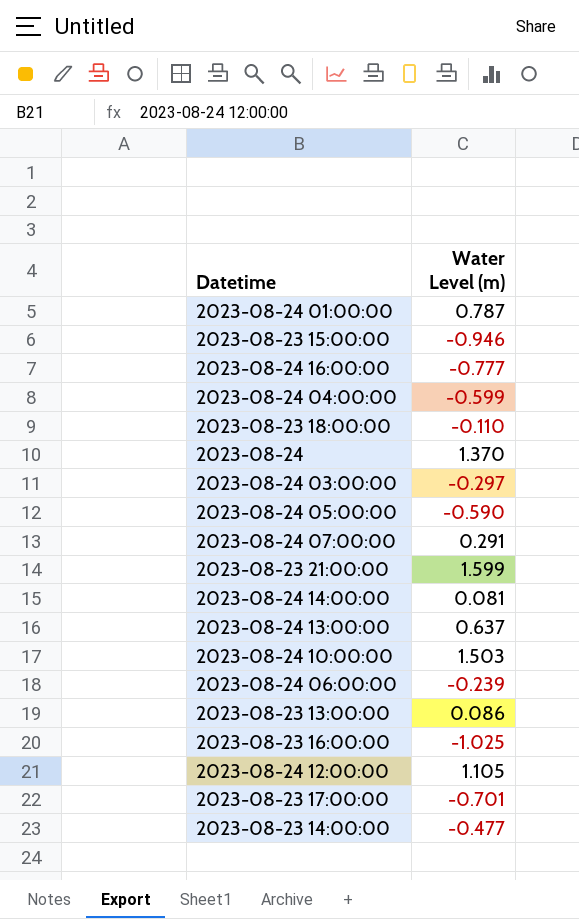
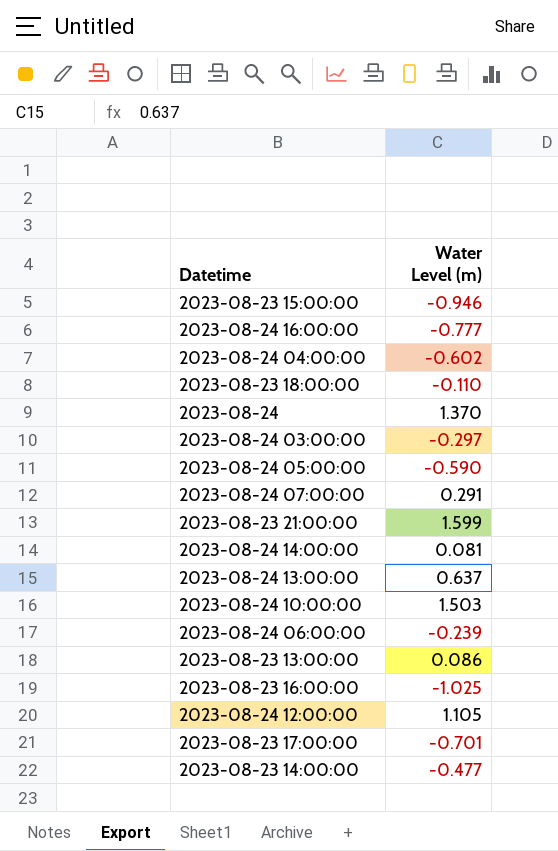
row 2023-08-24 01:00:00: 0.787 -> none
2023-08-24 04:00:00 | Water Level (m): -0.599 -> -0.602

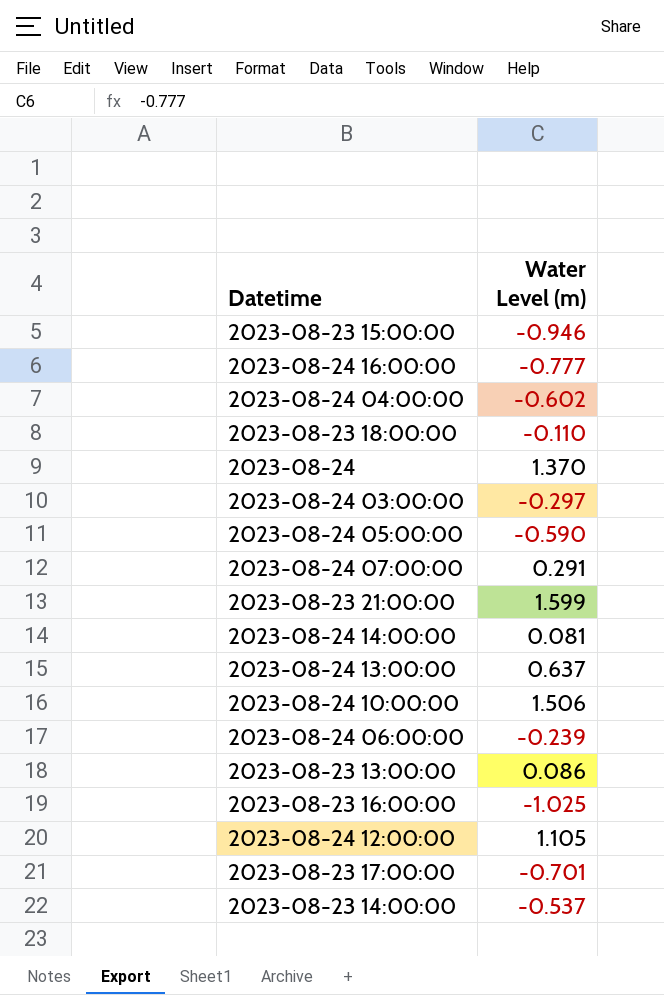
2023-08-24 10:00:00 | Water Level (m): 1.503 -> 1.506
2023-08-23 14:00:00 | Water Level (m): -0.477 -> -0.537

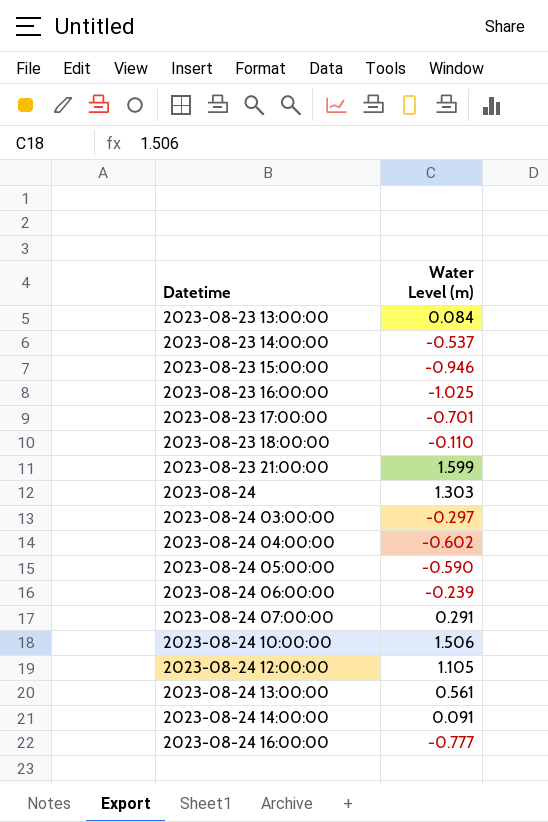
row order: none -> Datetime ascending
2023-08-23 13:00:00 | Water Level (m): 0.086 -> 0.084
2023-08-24 | Water Level (m): 1.370 -> 1.303
2023-08-24 13:00:00 | Water Level (m): 0.637 -> 0.561
2023-08-24 14:00:00 | Water Level (m): 0.081 -> 0.091

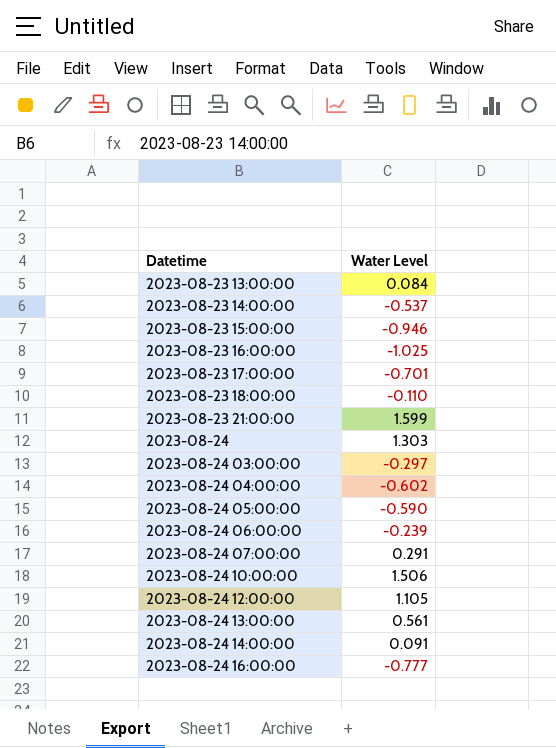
column name: Water Level (m) -> Water Level

